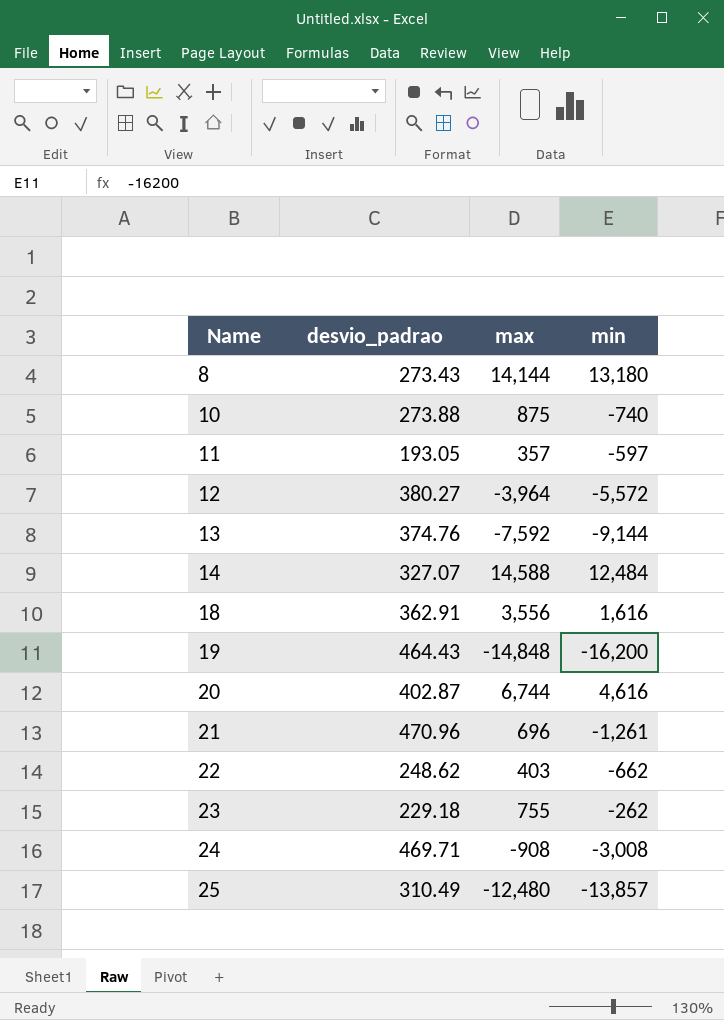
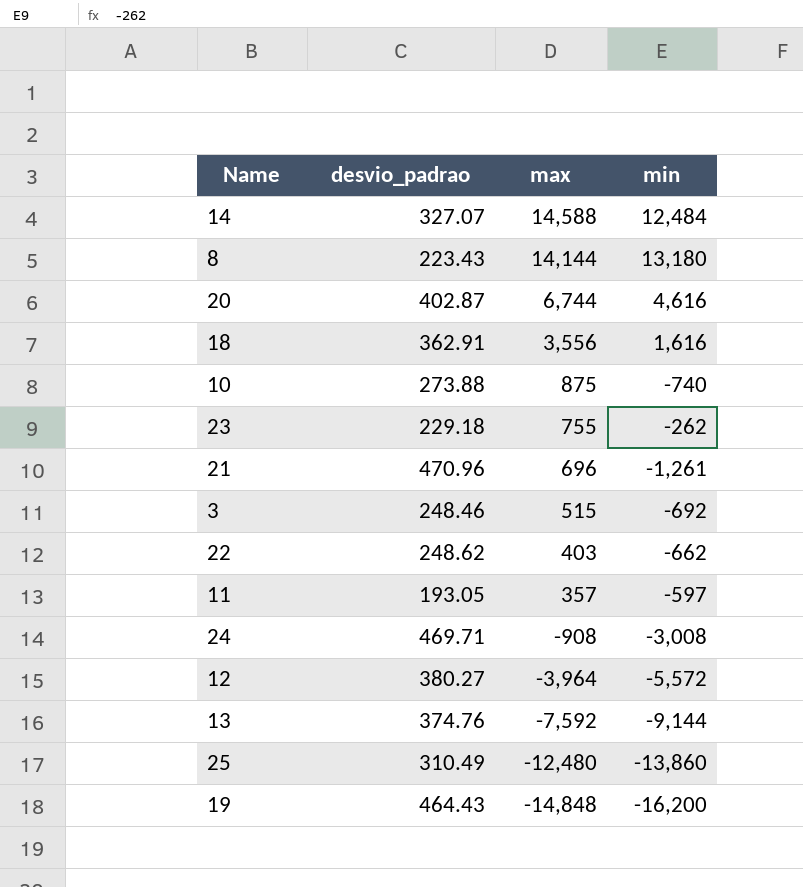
row order: Name ascending -> max descending
8 | desvio_padrao: 273.43 -> 223.43
row 3: none -> 248.46 | 515 | -692
25 | min: -13,857 -> -13,860

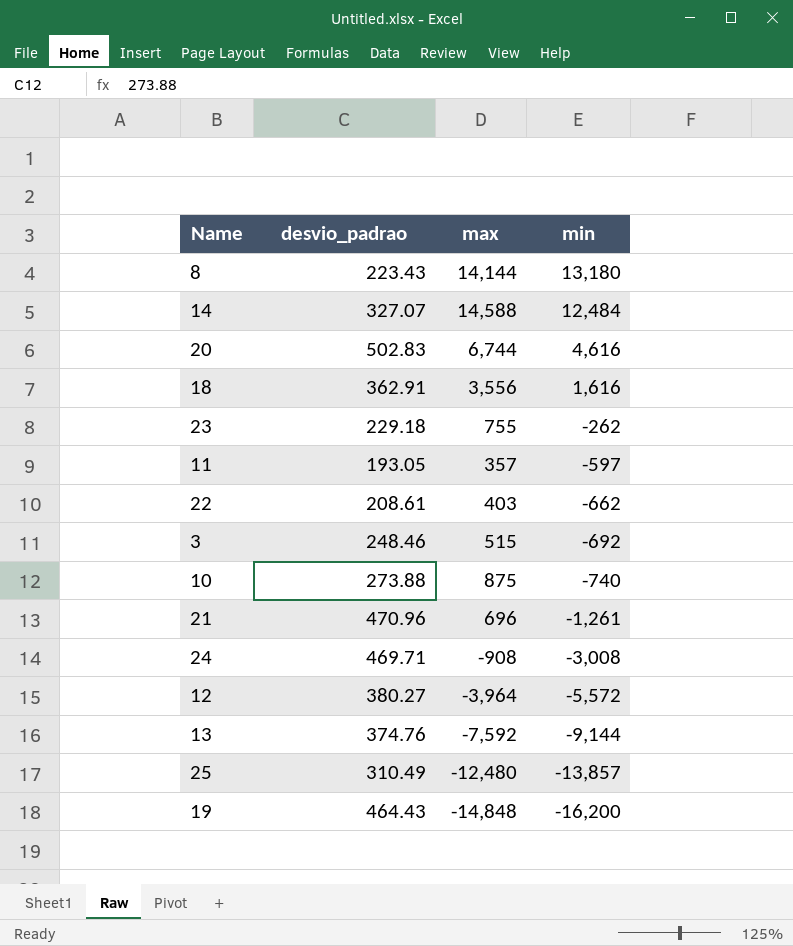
row order: max descending -> min descending
20 | desvio_padrao: 402.87 -> 502.83
22 | desvio_padrao: 248.62 -> 208.61
25 | min: -13,860 -> -13,857

